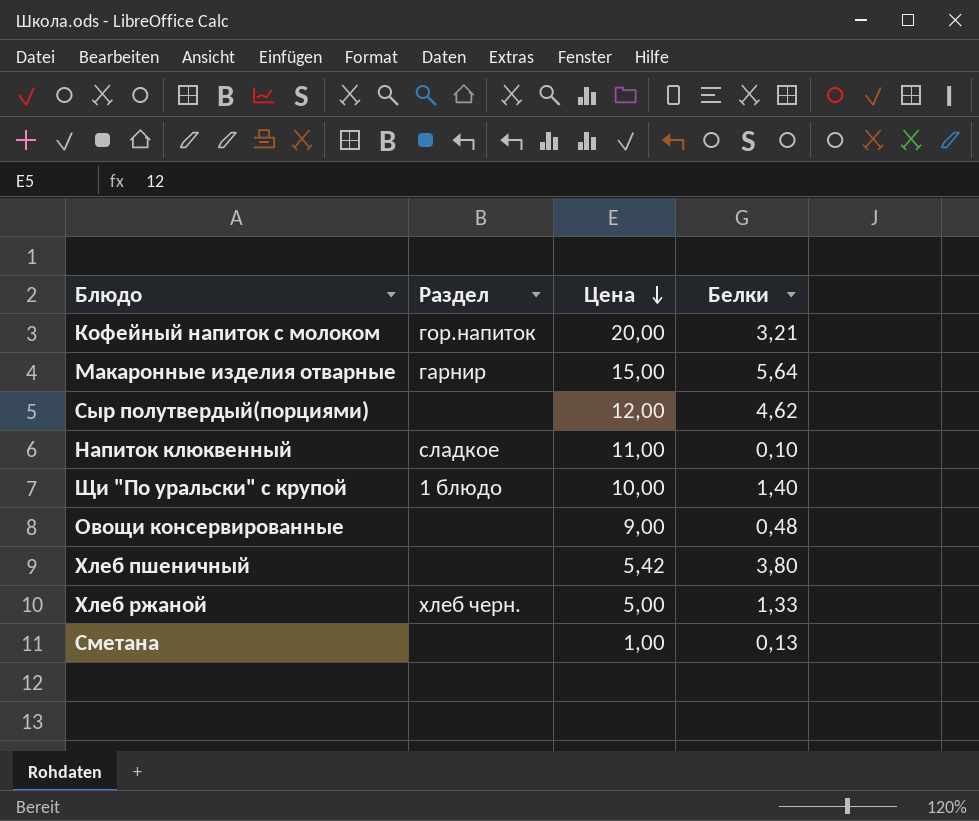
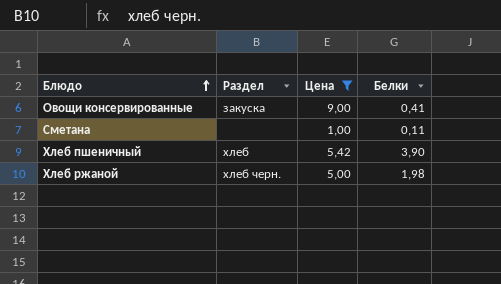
filter: none -> Цена <= 9,00
row order: Цена descending -> Блюдо ascending
Овощи консервированные | Раздел: none -> закуска
Овощи консервированные | Белки: 0,48 -> 0,41
Сметана | Белки: 0,13 -> 0,11
Хлеб пшеничный | Раздел: none -> хлеб
Хлеб пшеничный | Белки: 3,80 -> 3,90
Хлеб ржаной | Белки: 1,33 -> 1,98

